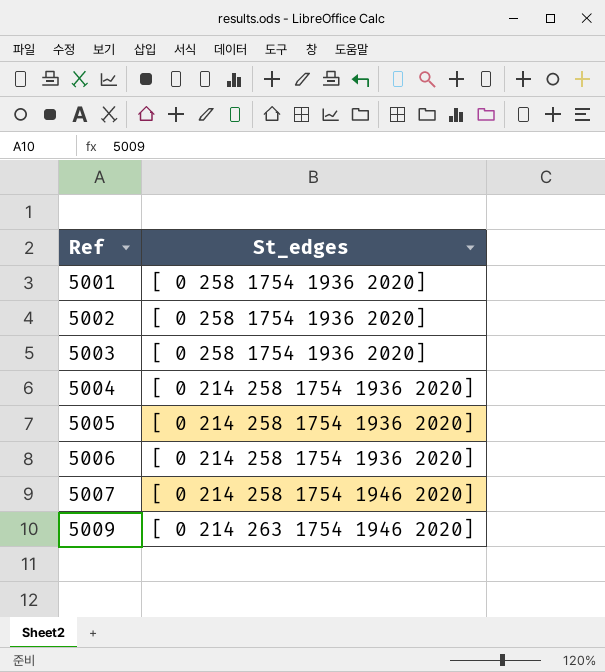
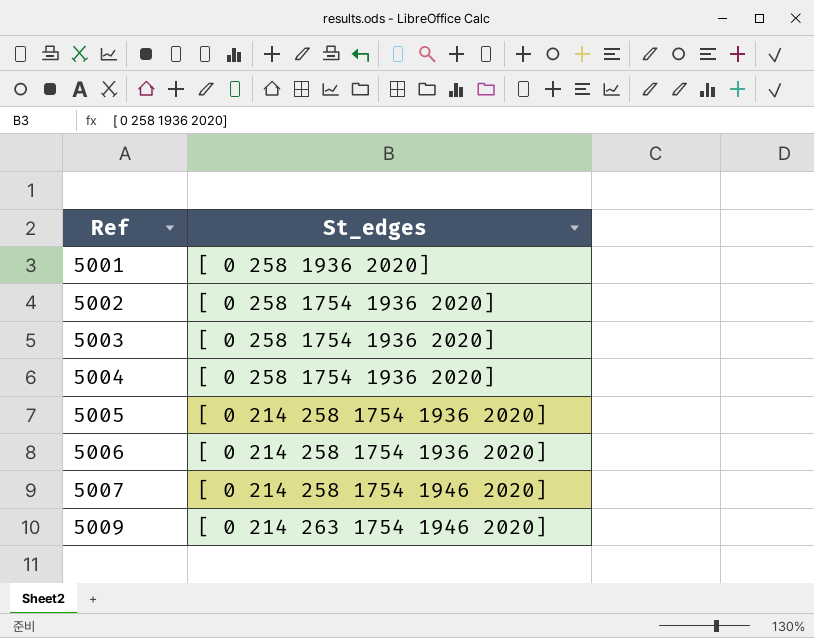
5001 | St_edges: [ 0 258 1754 1936 2020] -> [ 0 258 1936 2020]
5004 | St_edges: [ 0 214 258 1754 1936 2020] -> [ 0 258 1754 1936 2020]

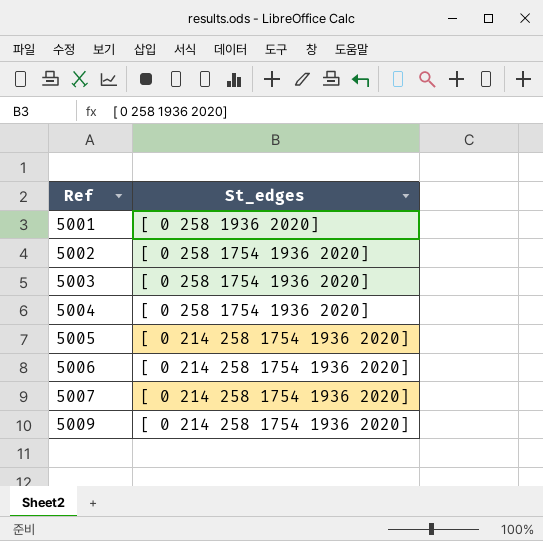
5007 | St_edges: [ 0 214 258 1754 1946 2020] -> [ 0 214 258 1754 1936 2020]
5009 | St_edges: [ 0 214 263 1754 1946 2020] -> [ 0 214 258 1754 1936 2020]

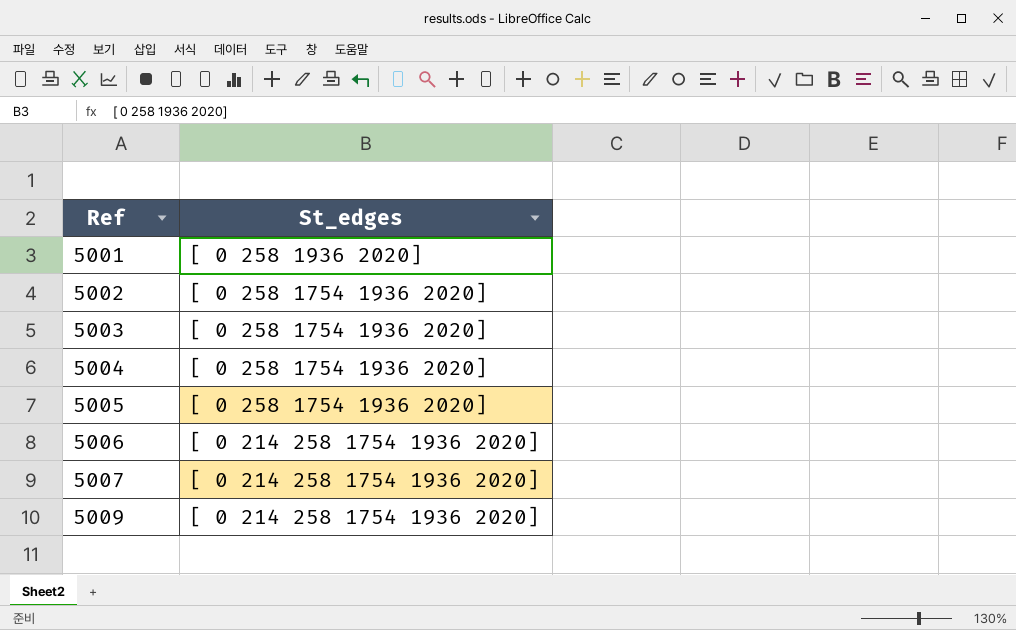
5005 | St_edges: [ 0 214 258 1754 1936 2020] -> [ 0 258 1754 1936 2020]

